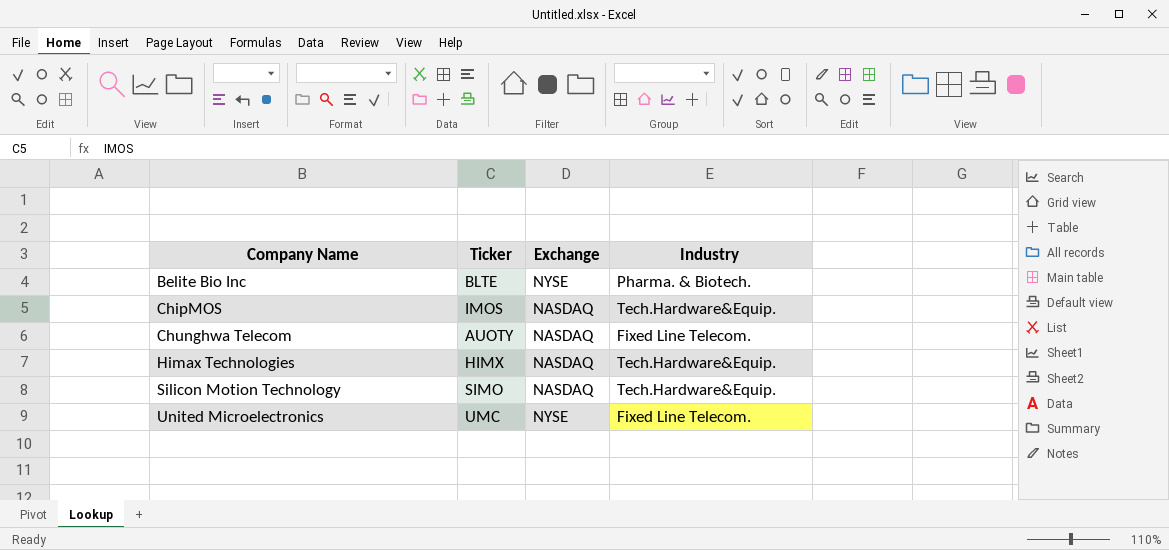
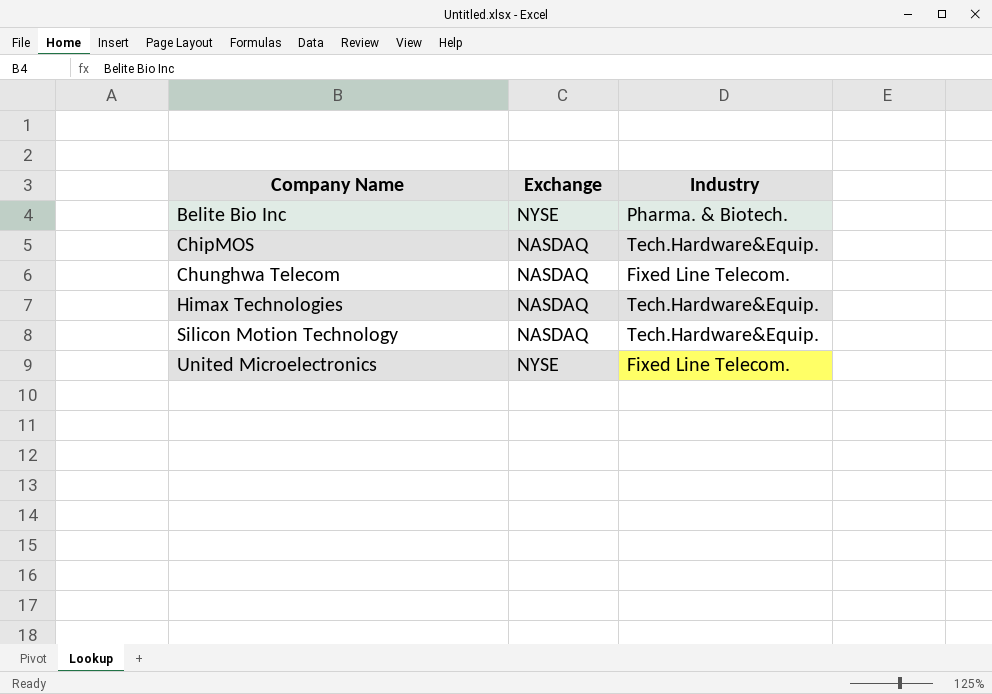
column Ticker | position: 2 -> none

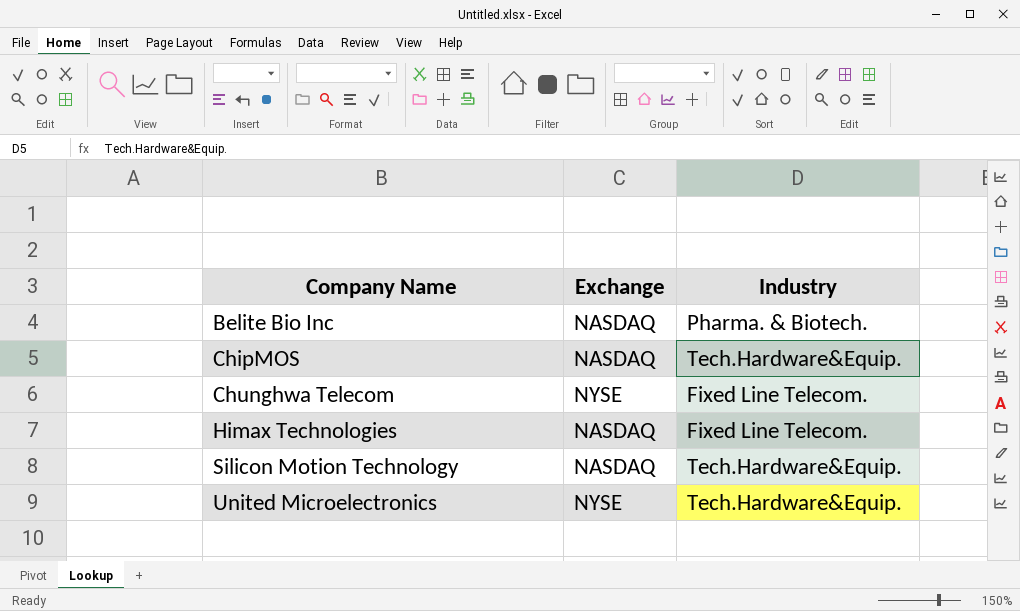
Belite Bio Inc | Exchange: NYSE -> NASDAQ
Chunghwa Telecom | Exchange: NASDAQ -> NYSE
Himax Technologies | Industry: Tech.Hardware&Equip. -> Fixed Line Telecom.
United Microelectronics | Industry: Fixed Line Telecom. -> Tech.Hardware&Equip.

